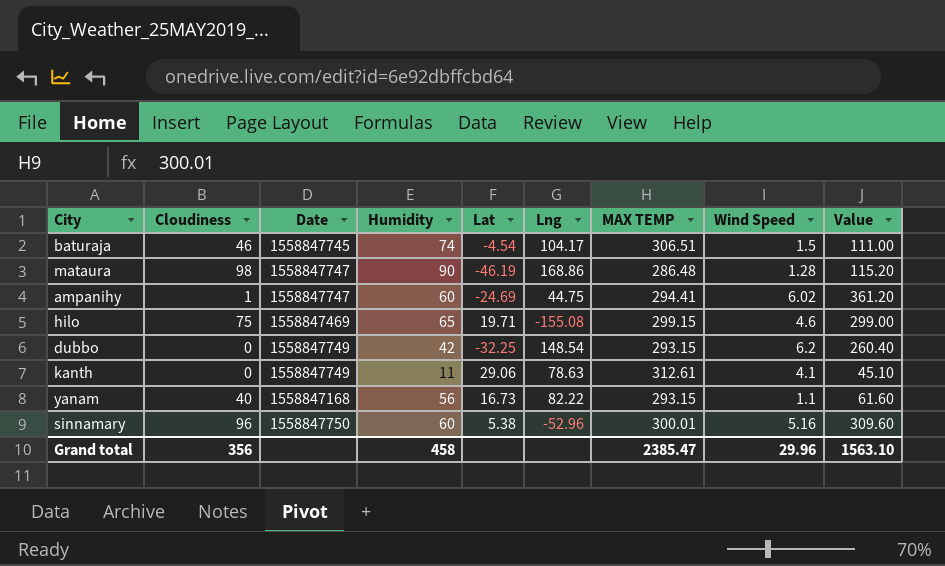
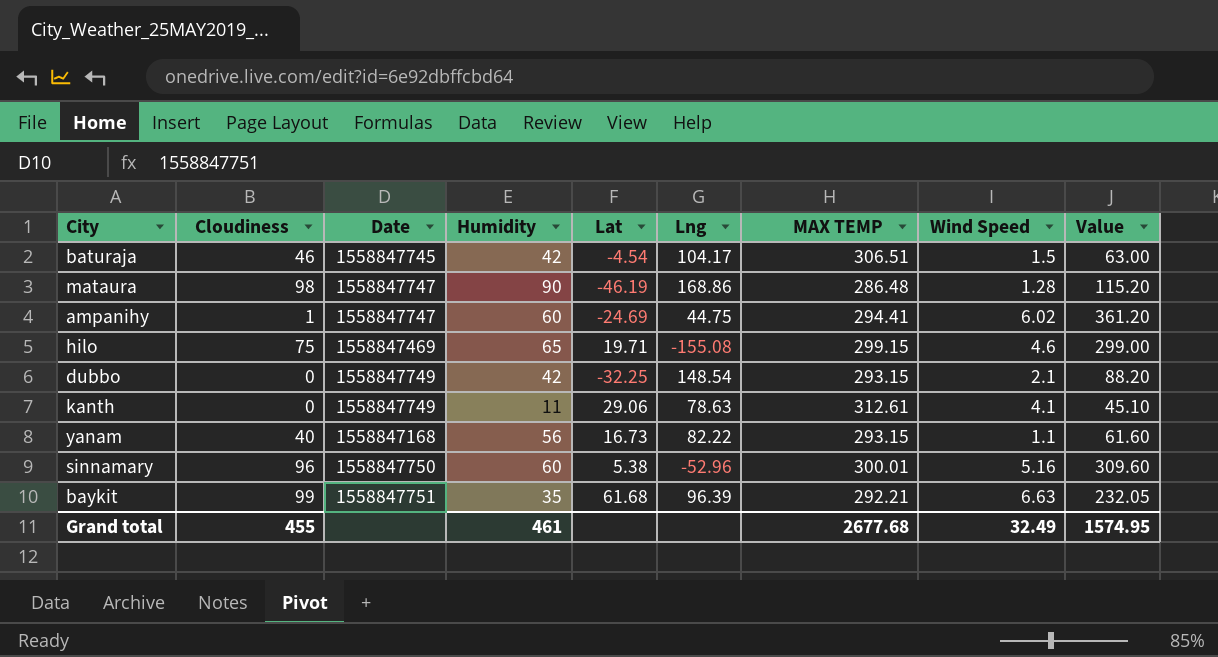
baturaja | Humidity: 74 -> 42
baturaja | Value: 111.00 -> 63.00
dubbo | Wind Speed: 6.2 -> 2.1
dubbo | Value: 260.40 -> 88.20
row baykit: none -> 99 | 1558847751 | 35 | 61.68 | 96.39 | 292.21 | 6.63 | 232.05
Grand total | Cloudiness: 356 -> 455
Grand total | Humidity: 458 -> 461
Grand total | MAX TEMP: 2385.47 -> 2677.68
Grand total | Wind Speed: 29.96 -> 32.49
Grand total | Value: 1563.10 -> 1574.95

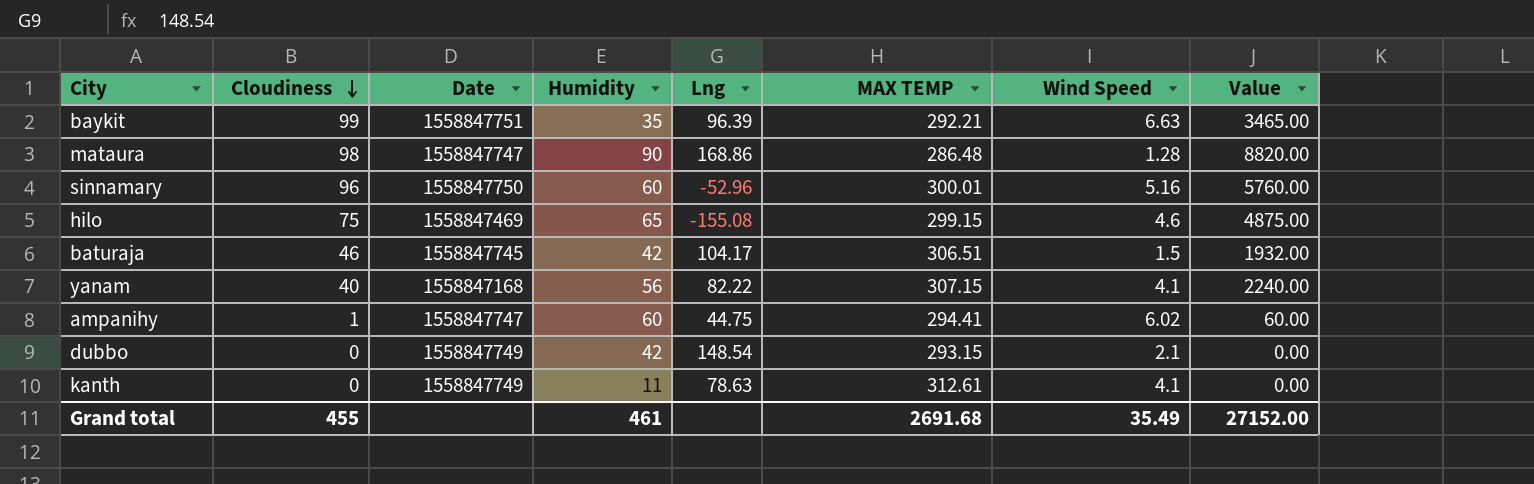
row order: none -> Cloudiness descending
column Lat | position: 5 -> none
column Value | formula: [Humidity] * [Wind Speed] -> [Cloudiness] * [Humidity]
yanam | MAX TEMP: 293.15 -> 307.15
yanam | Wind Speed: 1.1 -> 4.1
Grand total | MAX TEMP: 2677.68 -> 2691.68
Grand total | Wind Speed: 32.49 -> 35.49
Grand total | Value: 1574.95 -> 27152.00

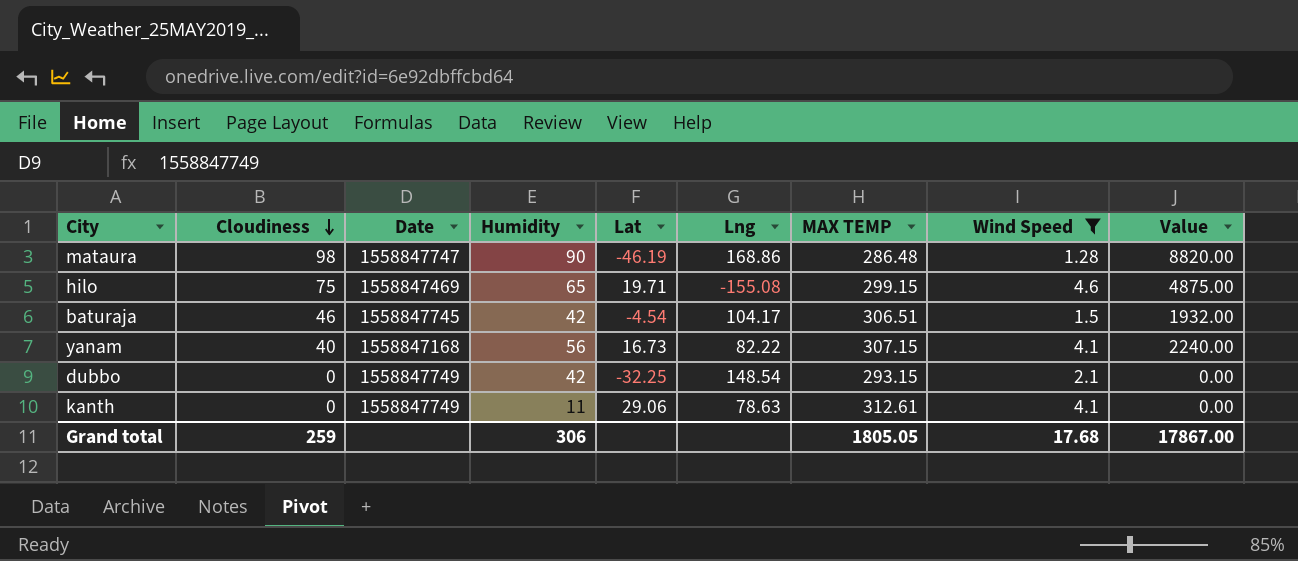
filter: none -> Wind Speed <= 4.6
column Lat | position: none -> 5
Grand total | Cloudiness: 455 -> 259
Grand total | Humidity: 461 -> 306
Grand total | MAX TEMP: 2691.68 -> 1805.05
Grand total | Wind Speed: 35.49 -> 17.68
Grand total | Value: 27152.00 -> 17867.00

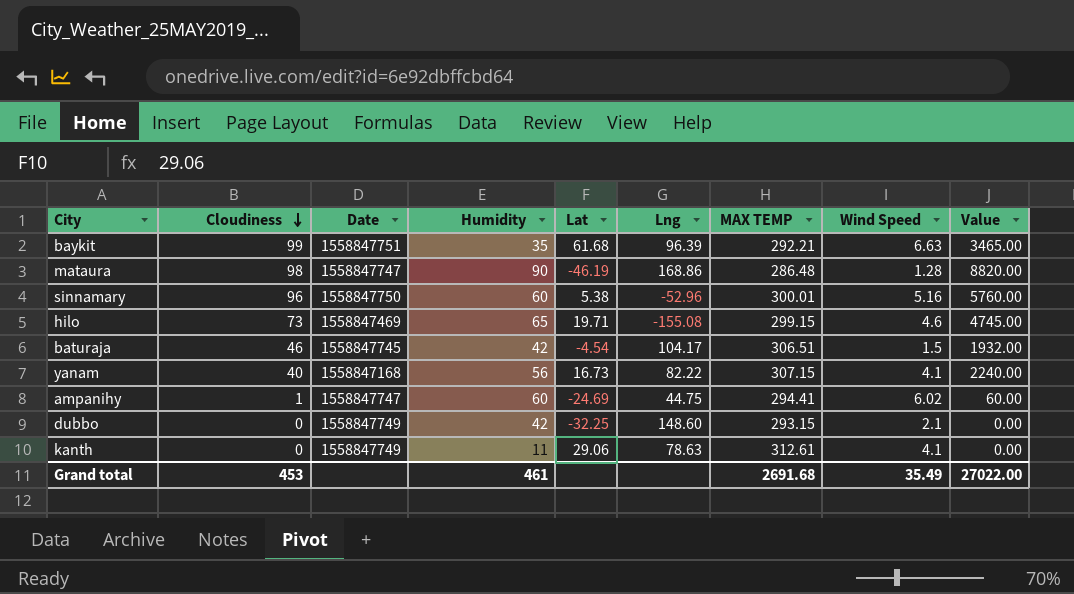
filter: Wind Speed <= 4.6 -> none
hilo | Cloudiness: 75 -> 73
hilo | Value: 4875.00 -> 4745.00
dubbo | Lng: 148.54 -> 148.60
Grand total | Cloudiness: 259 -> 453
Grand total | Humidity: 306 -> 461
Grand total | MAX TEMP: 1805.05 -> 2691.68
Grand total | Wind Speed: 17.68 -> 35.49
Grand total | Value: 17867.00 -> 27022.00

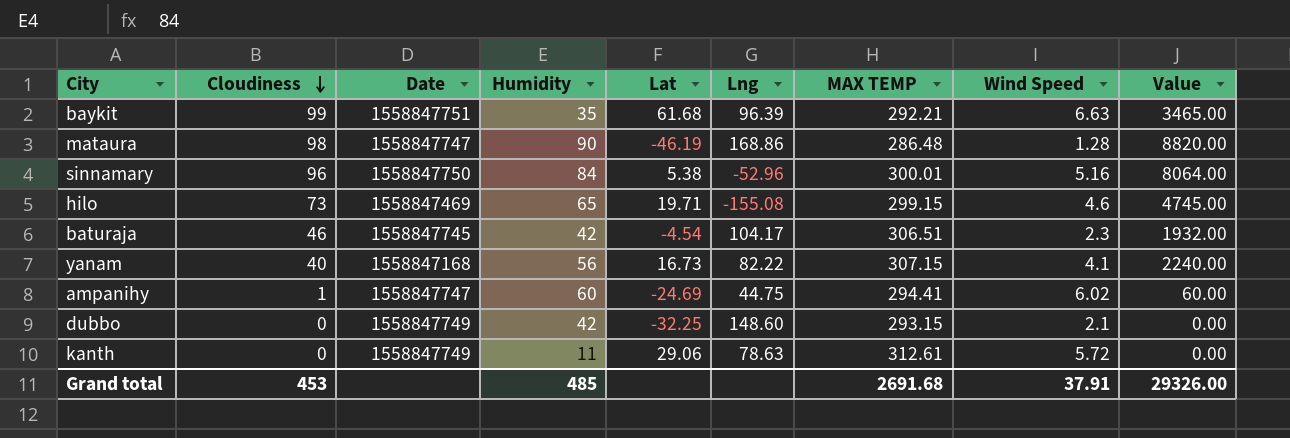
sinnamary | Humidity: 60 -> 84
sinnamary | Value: 5760.00 -> 8064.00
baturaja | Wind Speed: 1.5 -> 2.3
kanth | Wind Speed: 4.1 -> 5.72
Grand total | Humidity: 461 -> 485
Grand total | Wind Speed: 35.49 -> 37.91
Grand total | Value: 27022.00 -> 29326.00

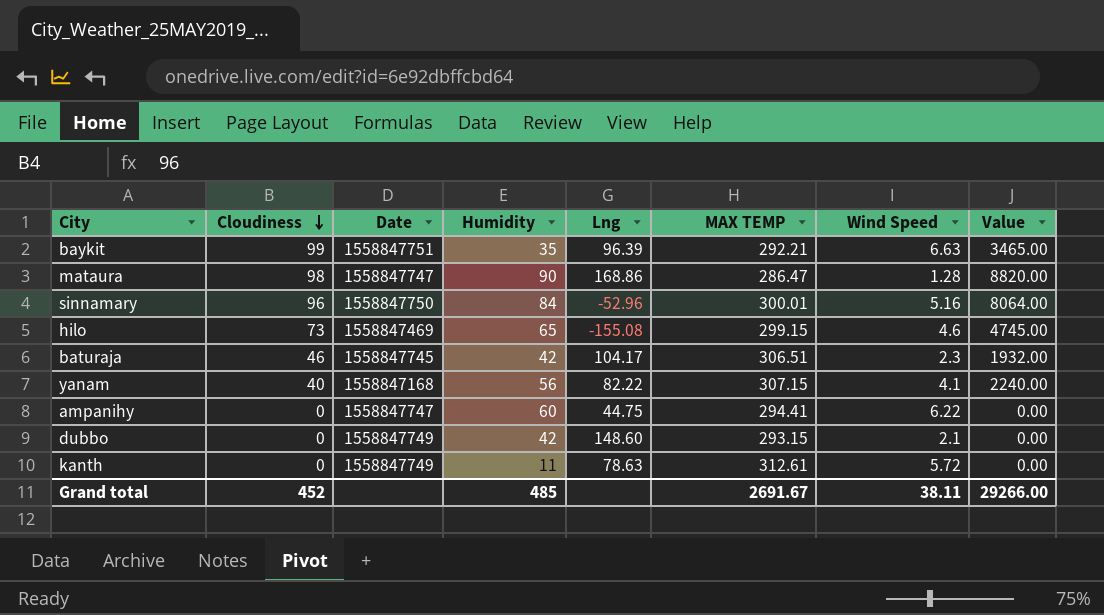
column Lat | position: 5 -> none
mataura | MAX TEMP: 286.48 -> 286.47
ampanihy | Cloudiness: 1 -> 0
ampanihy | Wind Speed: 6.02 -> 6.22
ampanihy | Value: 60.00 -> 0.00
Grand total | Cloudiness: 453 -> 452
Grand total | MAX TEMP: 2691.68 -> 2691.67
Grand total | Wind Speed: 37.91 -> 38.11
Grand total | Value: 29326.00 -> 29266.00

